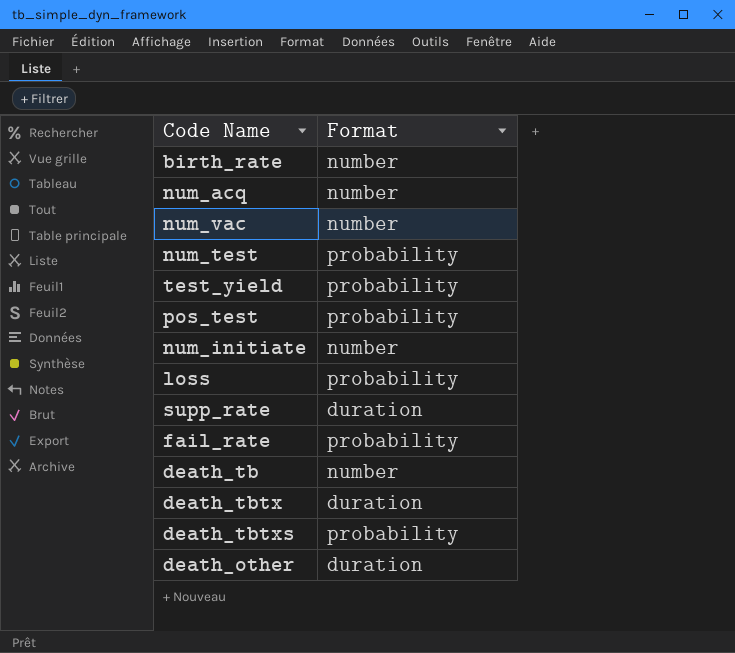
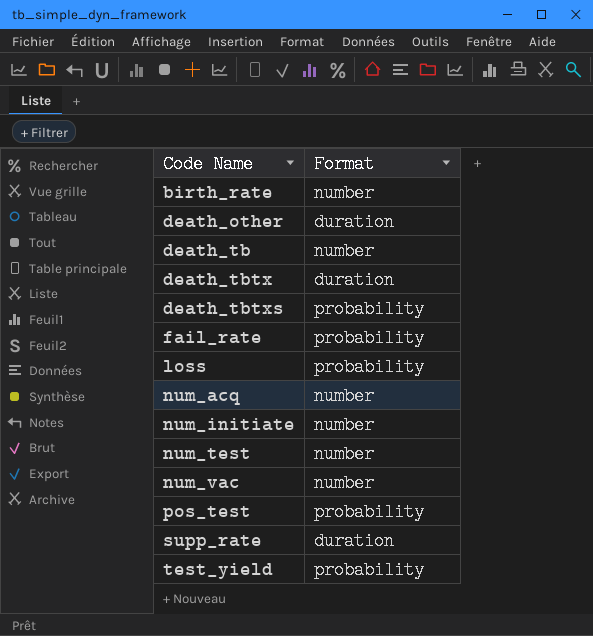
row order: none -> Code Name ascending
num_test | Format: probability -> number

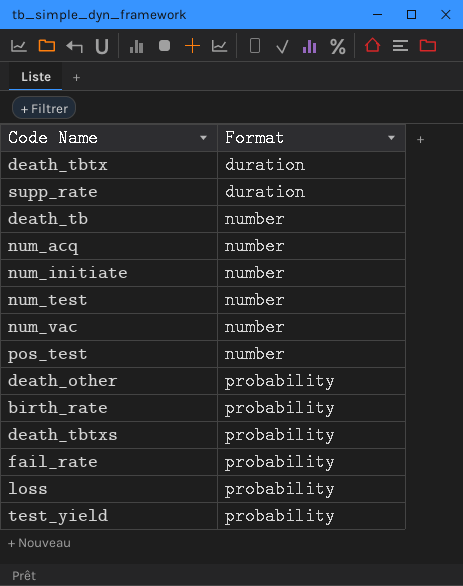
row order: Code Name ascending -> Format ascending
pos_test | Format: probability -> number
death_other | Format: duration -> probability
birth_rate | Format: number -> probability

